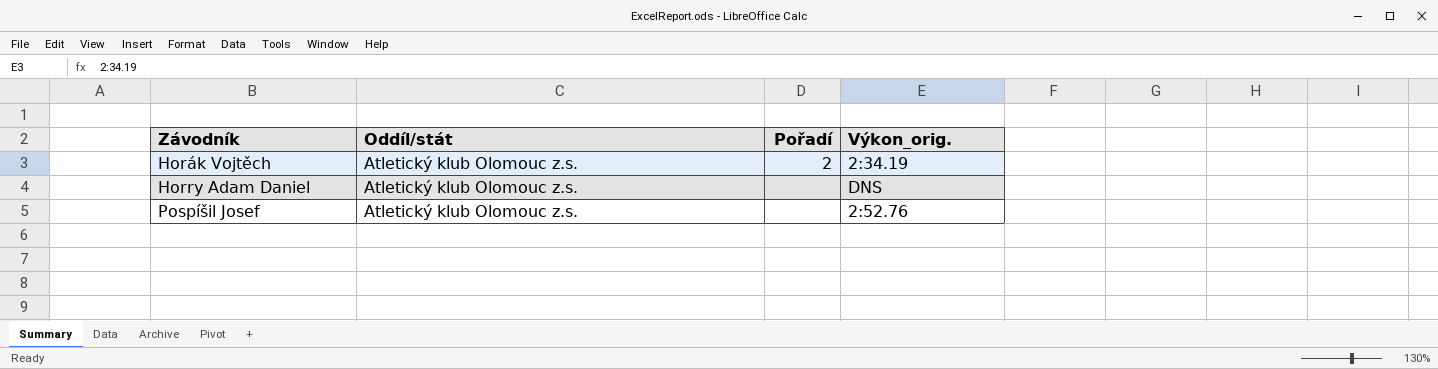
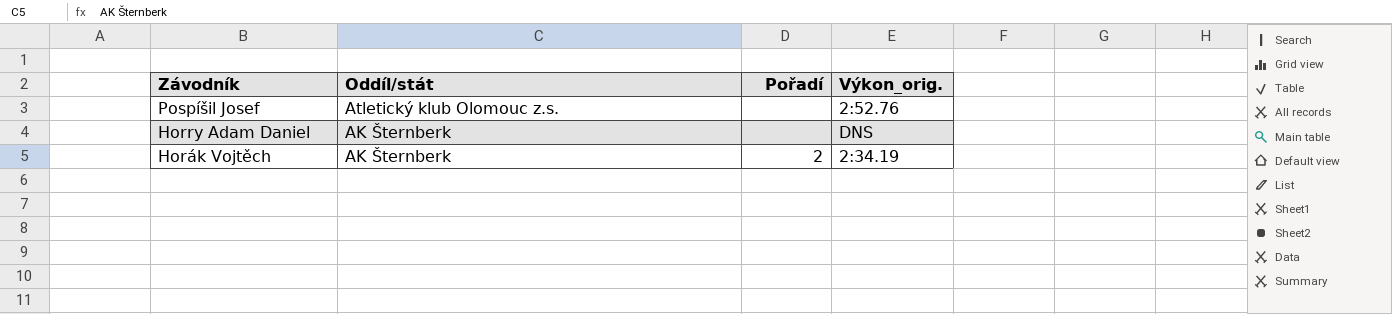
row order: Závodník ascending -> Závodník descending
Horry Adam Daniel | Oddíl/stát: Atletický klub Olomouc z.s. -> AK Šternberk
Horák Vojtěch | Oddíl/stát: Atletický klub Olomouc z.s. -> AK Šternberk

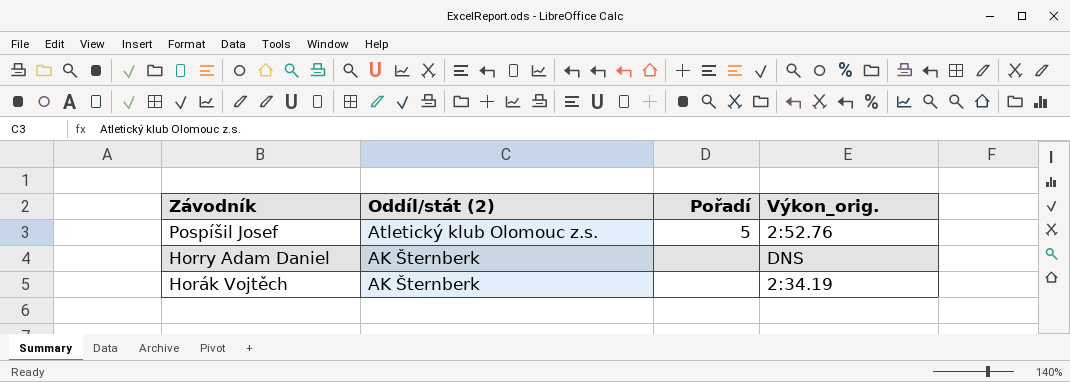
column name: Oddíl/stát -> Oddíl/stát (2)
Pospíšil Josef | Pořadí: none -> 5
Horák Vojtěch | Pořadí: 2 -> none

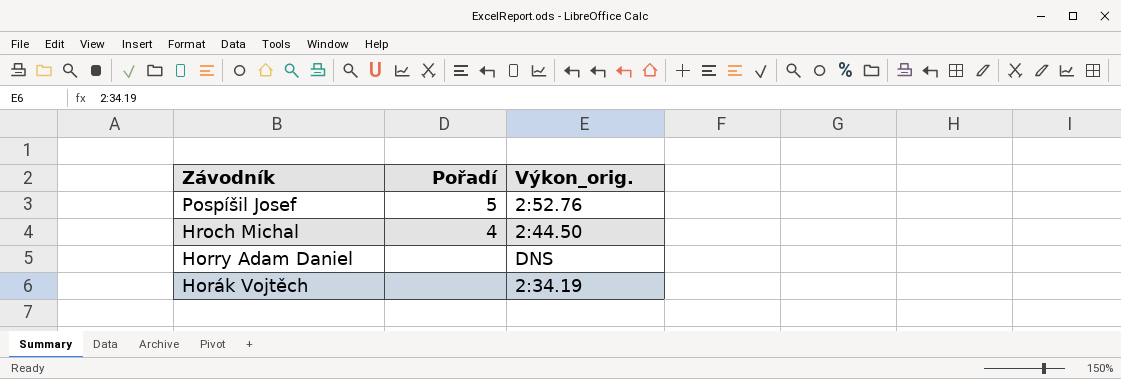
column Oddíl/stát (2) | position: 2 -> none
row Hroch Michal: none -> 4 | 2:44.50

